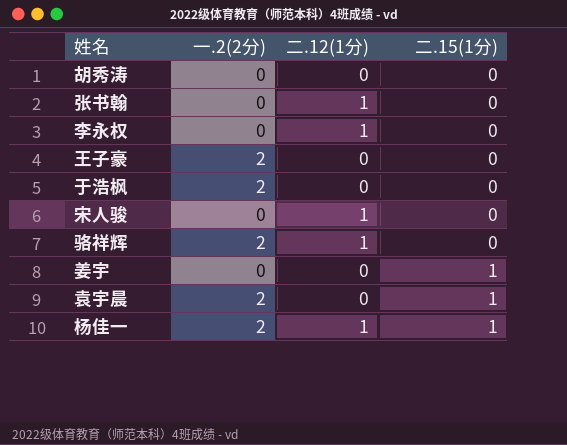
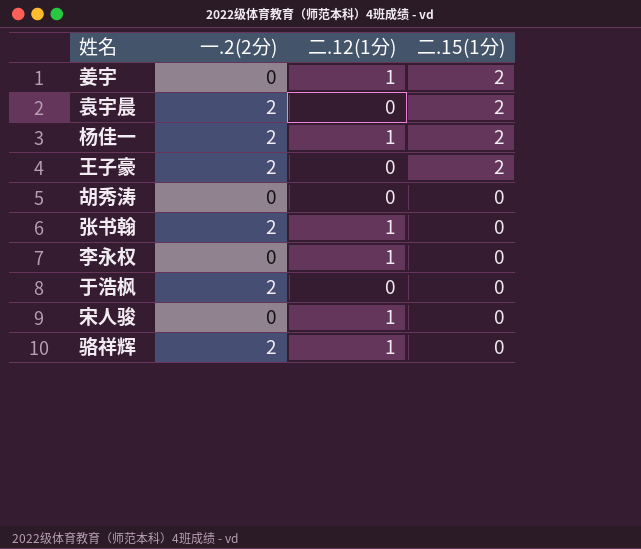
row order: 二.15(1分) ascending -> 二.15(1分) descending
姜宇 | 二.12(1分): 0 -> 1
姜宇 | 二.15(1分): 1 -> 2
袁宇晨 | 二.15(1分): 1 -> 2
杨佳一 | 二.15(1分): 1 -> 2
王子豪 | 二.15(1分): 0 -> 2
张书翰 | 一.2(2分): 0 -> 2

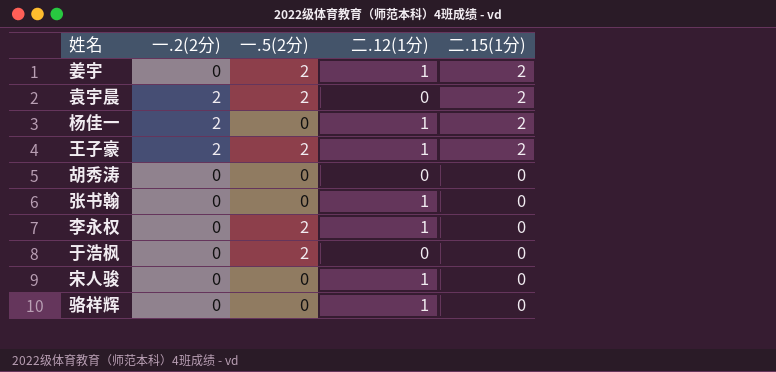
column 一.5(2分) | position: none -> 3
王子豪 | 二.12(1分): 0 -> 1
张书翰 | 一.2(2分): 2 -> 0
于浩枫 | 一.2(2分): 2 -> 0
骆祥辉 | 一.2(2分): 2 -> 0

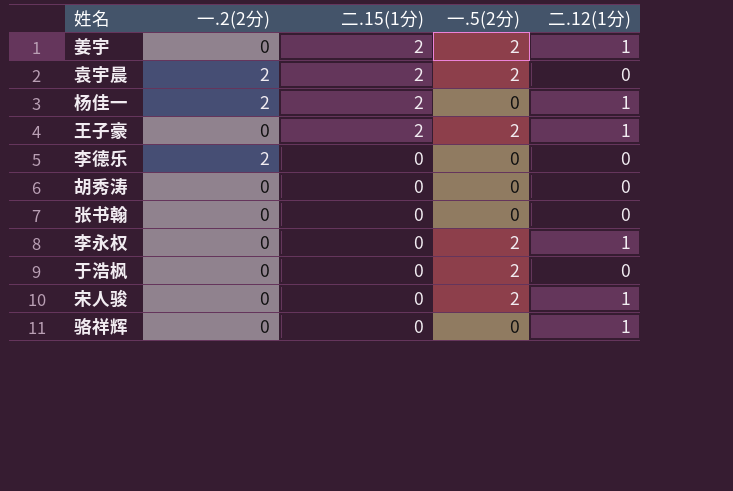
column 二.15(1分) | position: 5 -> 3
王子豪 | 一.2(2分): 2 -> 0
row 李德乐: none -> 2 | 0 | 0 | 0
张书翰 | 二.12(1分): 1 -> 0
宋人骏 | 一.5(2分): 0 -> 2

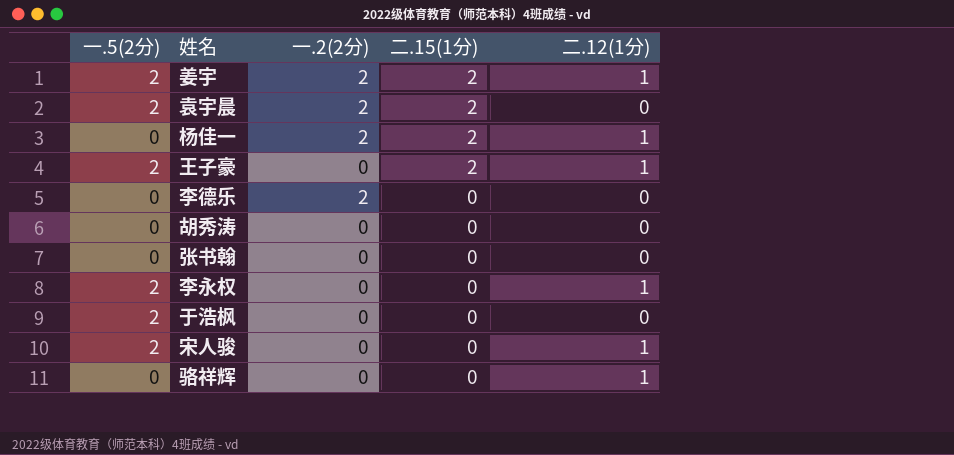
column 一.5(2分) | position: 4 -> 1
姜宇 | 一.2(2分): 0 -> 2

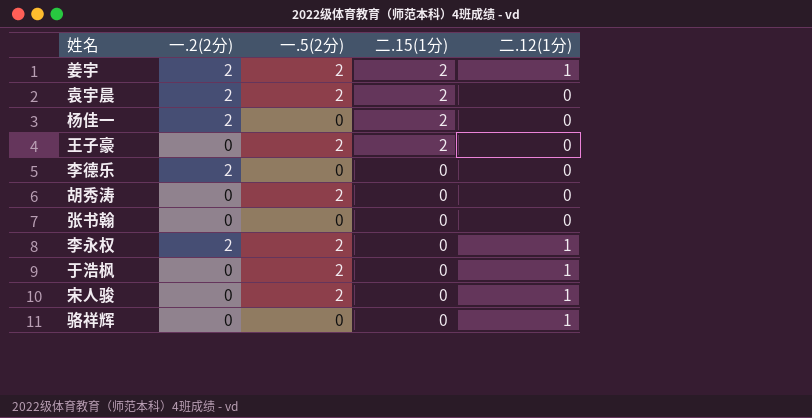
column 一.5(2分) | position: 1 -> 3
杨佳一 | 二.12(1分): 1 -> 0
王子豪 | 二.12(1分): 1 -> 0
胡秀涛 | 一.5(2分): 0 -> 2
李永权 | 一.2(2分): 0 -> 2
于浩枫 | 二.12(1分): 0 -> 1

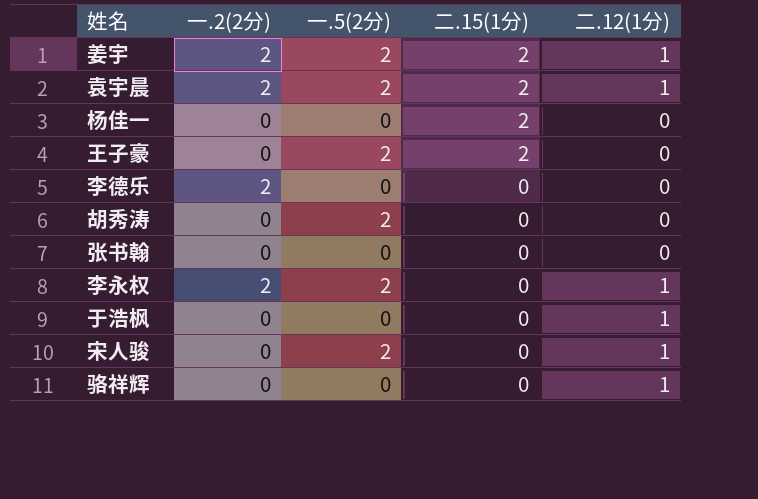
袁宇晨 | 二.12(1分): 0 -> 1
杨佳一 | 一.2(2分): 2 -> 0
于浩枫 | 一.5(2分): 2 -> 0

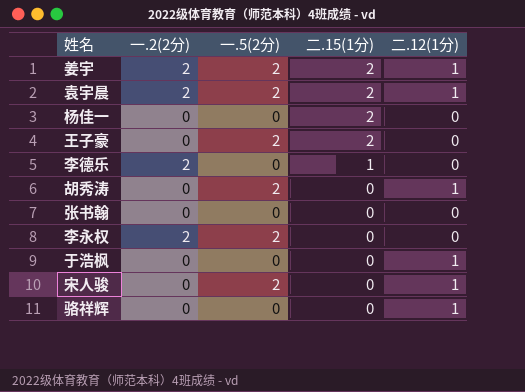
李德乐 | 二.15(1分): 0 -> 1
胡秀涛 | 二.12(1分): 0 -> 1
李永权 | 二.12(1分): 1 -> 0

